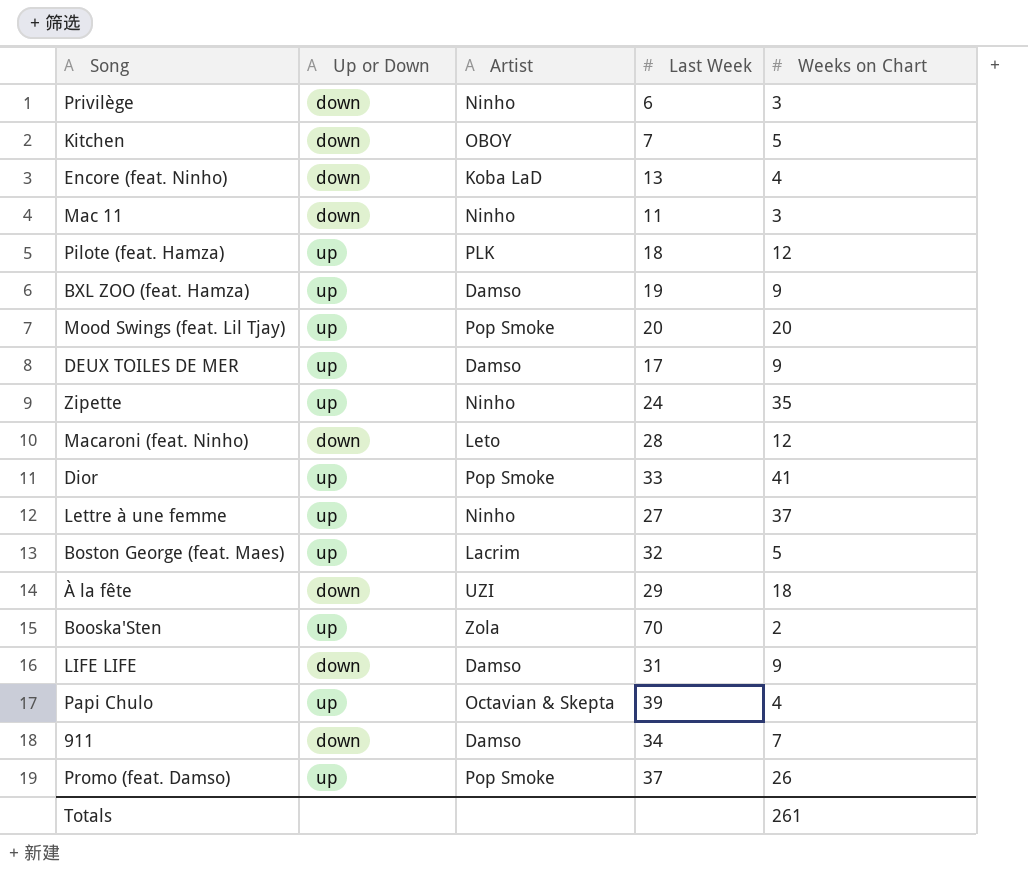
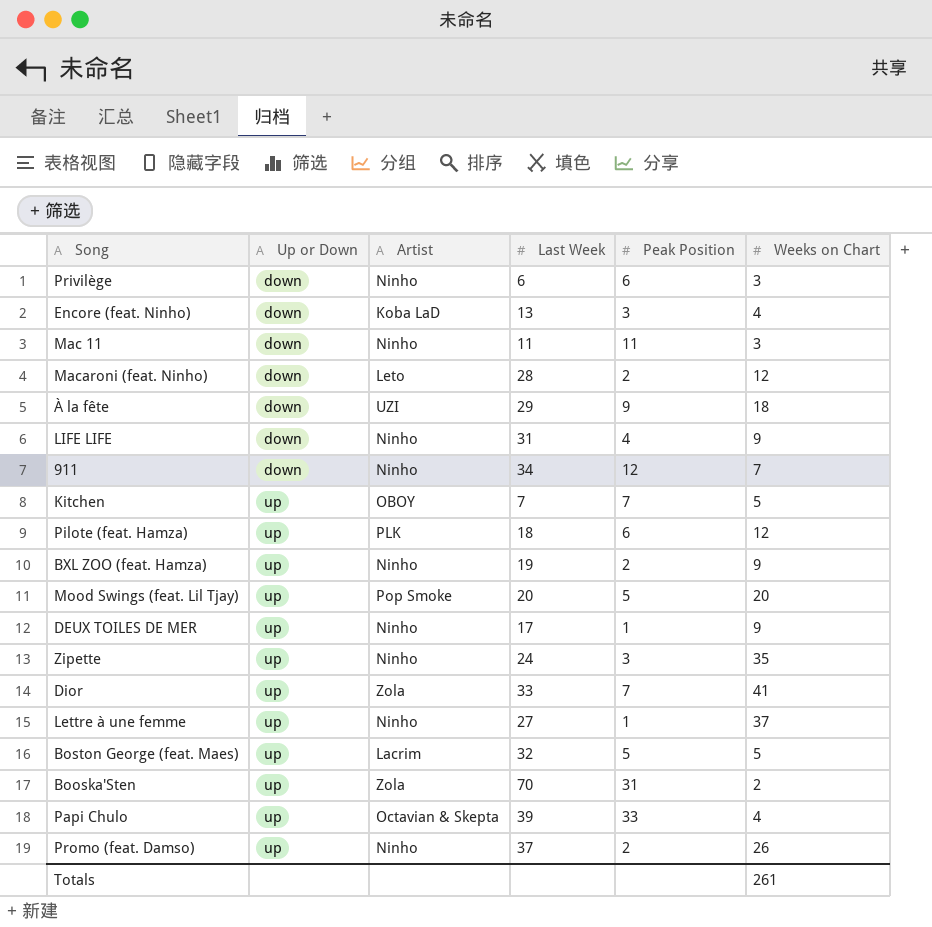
row order: none -> Up or Down ascending
column Peak Position | position: none -> 5
LIFE LIFE | Artist: Damso -> Ninho
911 | Artist: Damso -> Ninho
Kitchen | Up or Down: down -> up
BXL ZOO (feat. Hamza) | Artist: Damso -> Ninho
DEUX TOILES DE MER | Artist: Damso -> Ninho
Dior | Artist: Pop Smoke -> Zola
Promo (feat. Damso) | Artist: Pop Smoke -> Ninho

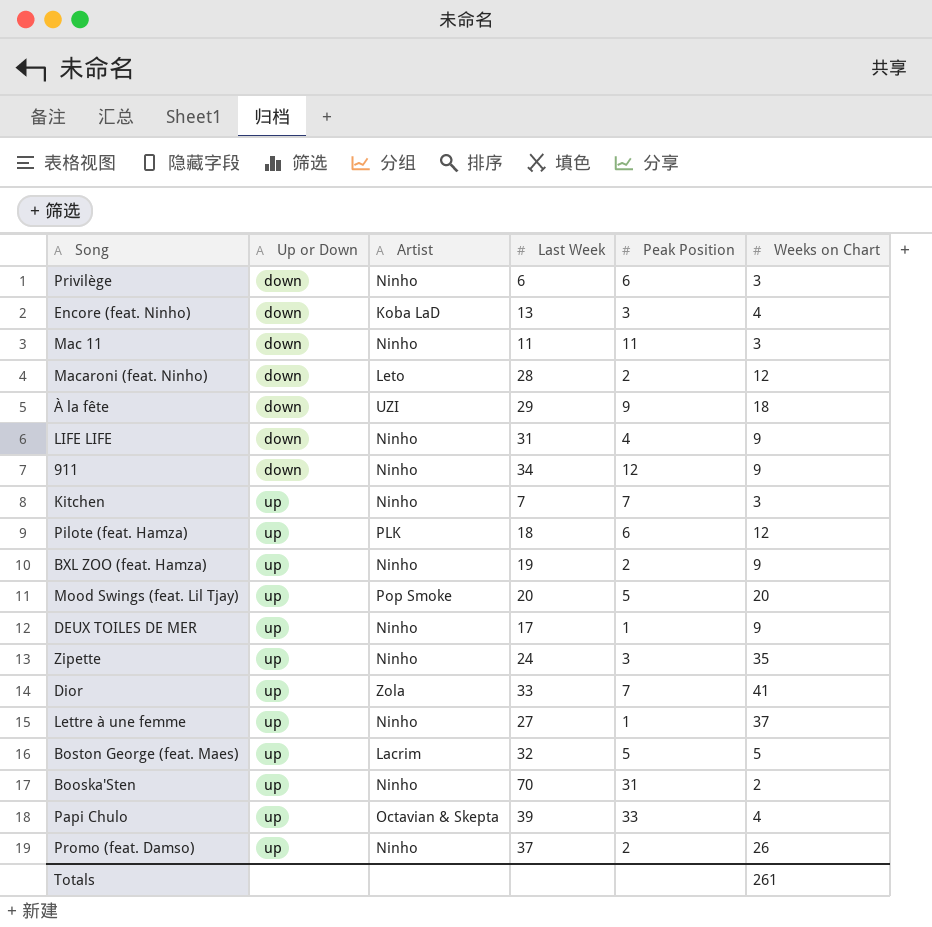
911 | Weeks on Chart: 7 -> 9
Kitchen | Artist: OBOY -> Ninho
Kitchen | Weeks on Chart: 5 -> 3
Booska'Sten | Artist: Zola -> Ninho

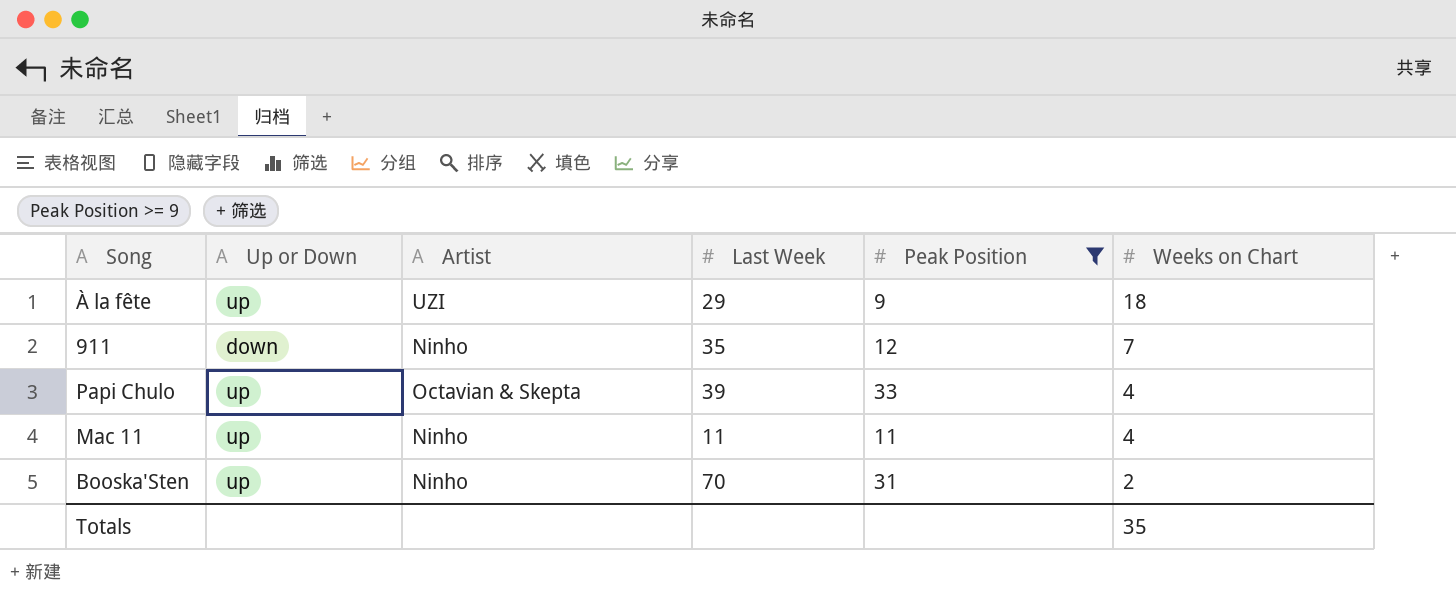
filter: none -> Peak Position >= 9
row order: Up or Down ascending -> Weeks on Chart descending
À la fête | Up or Down: down -> up
911 | Last Week: 34 -> 35
911 | Weeks on Chart: 9 -> 7
Mac 11 | Up or Down: down -> up
Mac 11 | Weeks on Chart: 3 -> 4
Totals | Weeks on Chart: 261 -> 35

